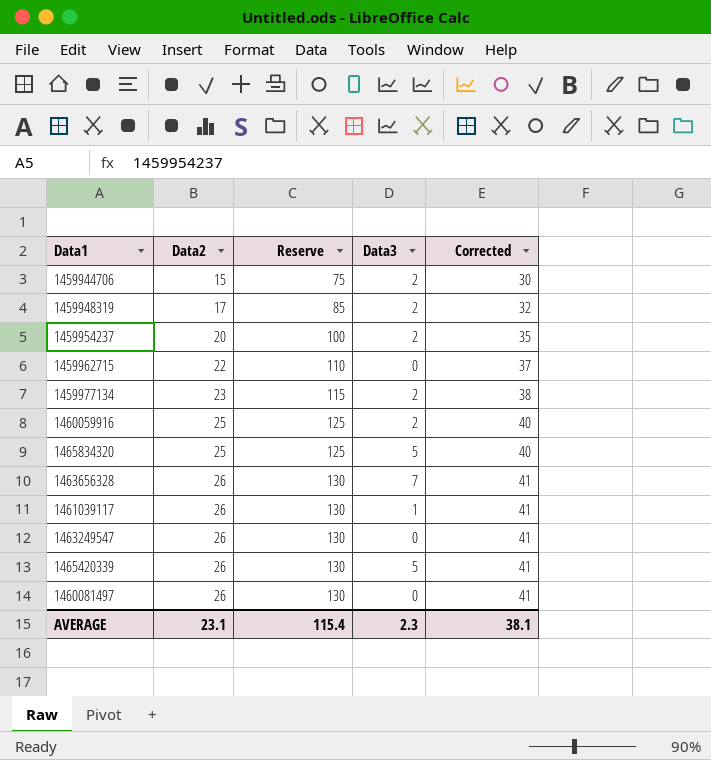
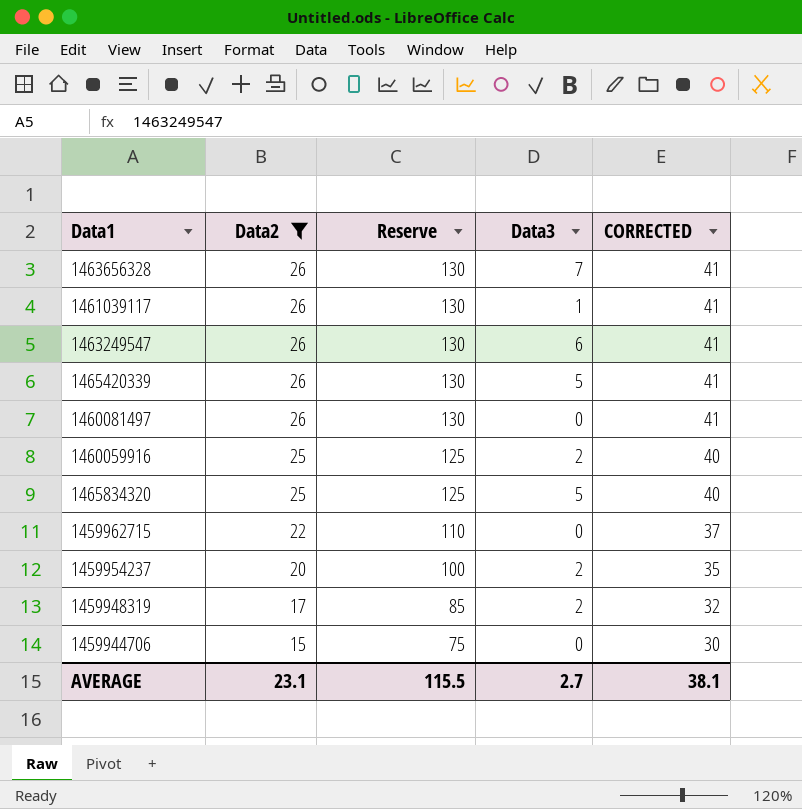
filter: none -> Data2 != 23
row order: Data2 ascending -> Data2 descending
column name: Corrected -> CORRECTED
1463249547 | Data3: 0 -> 6
1459944706 | Data3: 2 -> 0
AVERAGE | Reserve: 115.4 -> 115.5
AVERAGE | Data3: 2.3 -> 2.7

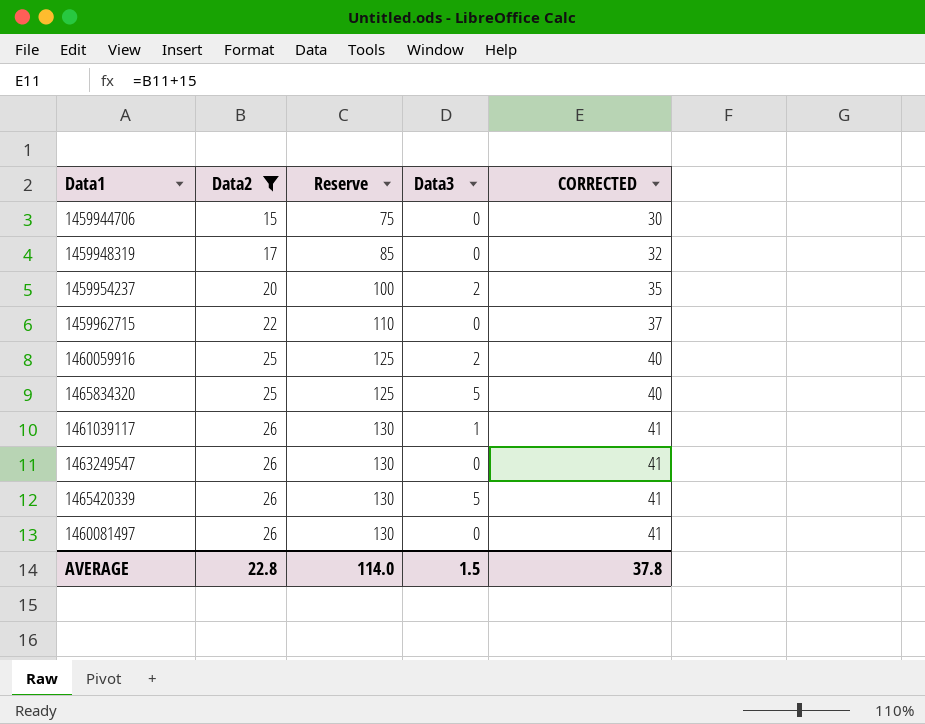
row order: Data2 descending -> Data2 ascending
row 1463656328: 26 | 130 | 7 | 41 -> none
1459948319 | Data3: 2 -> 0
1463249547 | Data3: 6 -> 0
AVERAGE | Data2: 23.1 -> 22.8
AVERAGE | Reserve: 115.5 -> 114.0
AVERAGE | Data3: 2.7 -> 1.5
AVERAGE | CORRECTED: 38.1 -> 37.8

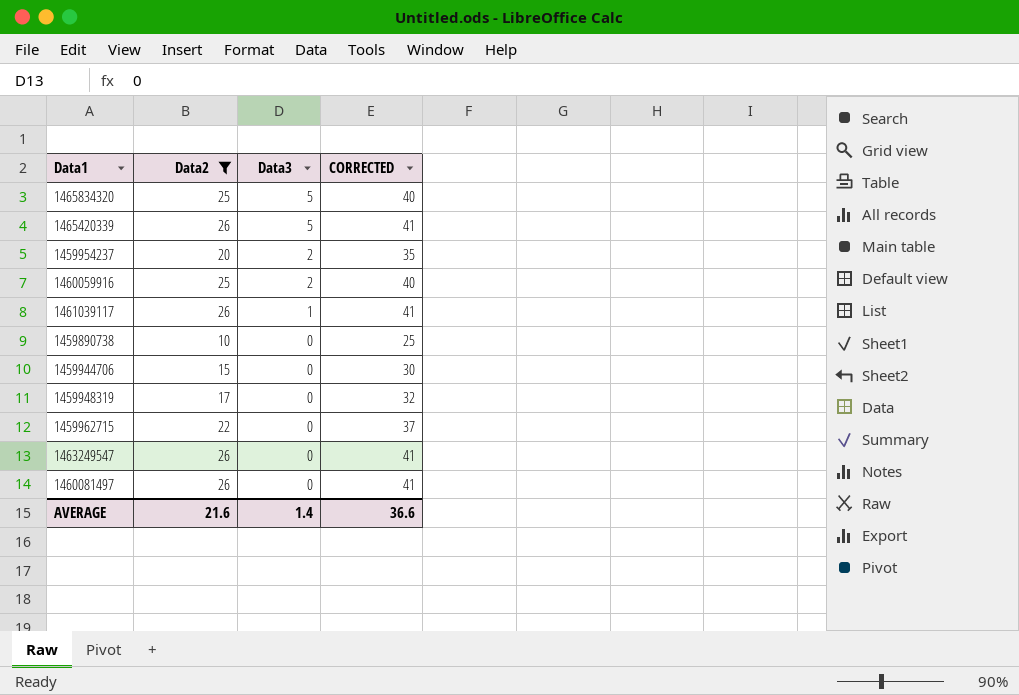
row order: Data2 ascending -> Data3 descending
column Reserve | formula: [Data2] * 5 -> none
row 1459890738: none -> 10 | 0 | 25
AVERAGE | Data2: 22.8 -> 21.6
AVERAGE | Data3: 1.5 -> 1.4
AVERAGE | CORRECTED: 37.8 -> 36.6

